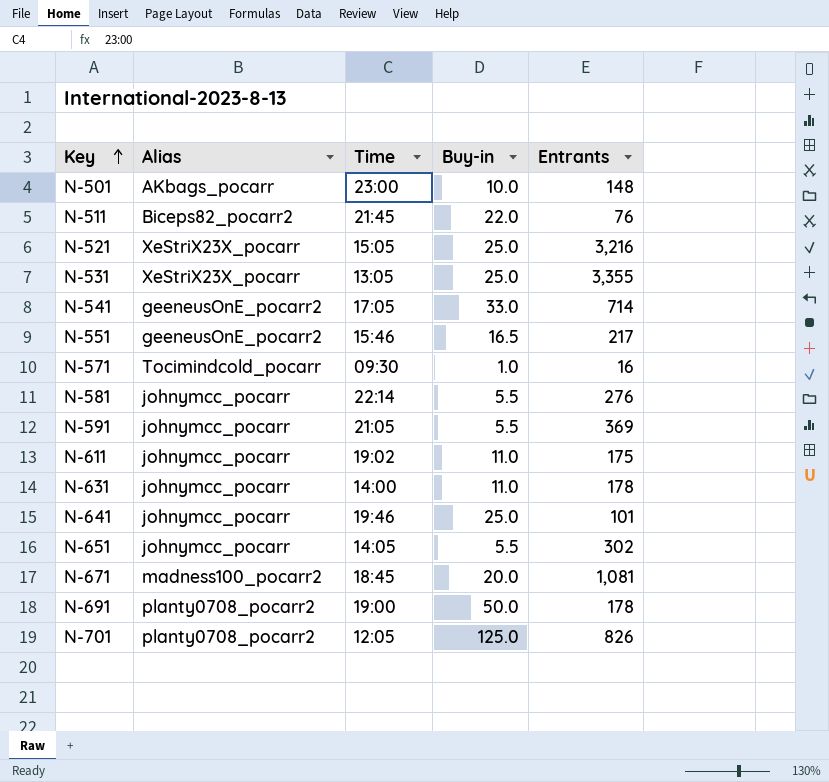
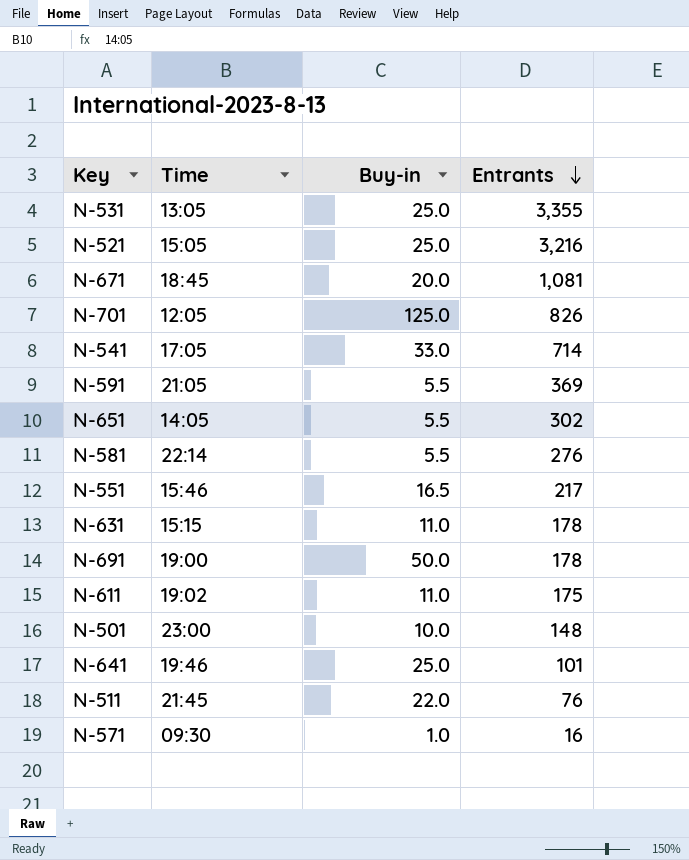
row order: Key ascending -> Entrants descending
column Alias | position: 2 -> none
N-631 | Time: 14:00 -> 15:15

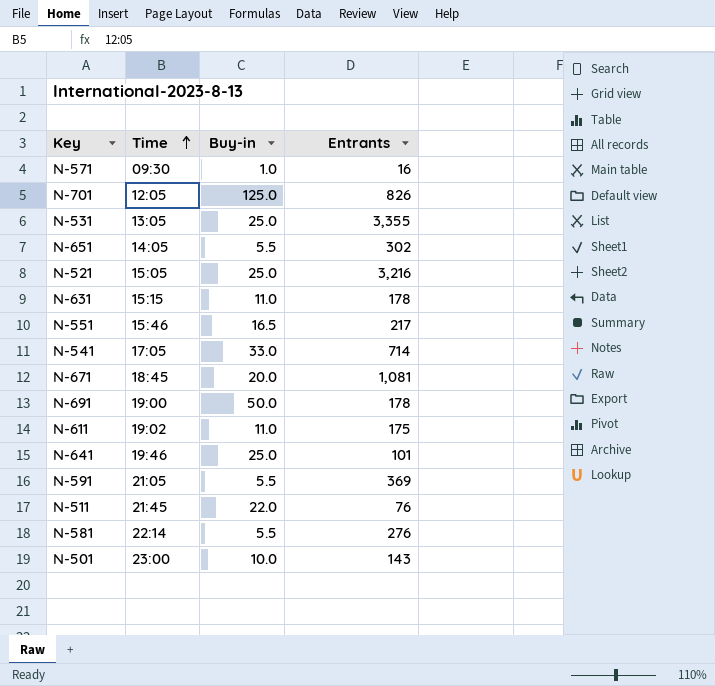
row order: Entrants descending -> Time ascending
N-501 | Entrants: 148 -> 143

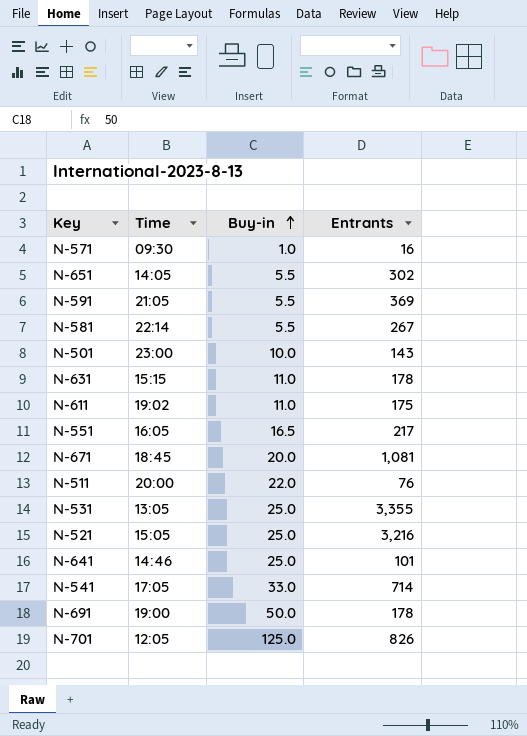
row order: Time ascending -> Buy-in ascending
N-581 | Entrants: 276 -> 267
N-551 | Time: 15:46 -> 16:05
N-511 | Time: 21:45 -> 20:00
N-641 | Time: 19:46 -> 14:46

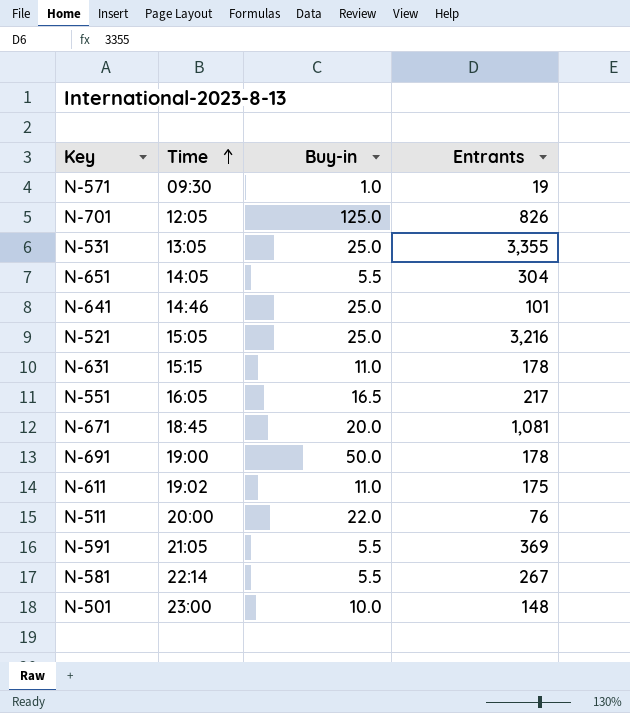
row order: Buy-in ascending -> Time ascending
row N-541: 17:05 | 33.0 | 714 -> none
N-571 | Entrants: 16 -> 19
N-651 | Entrants: 302 -> 304
N-501 | Entrants: 143 -> 148

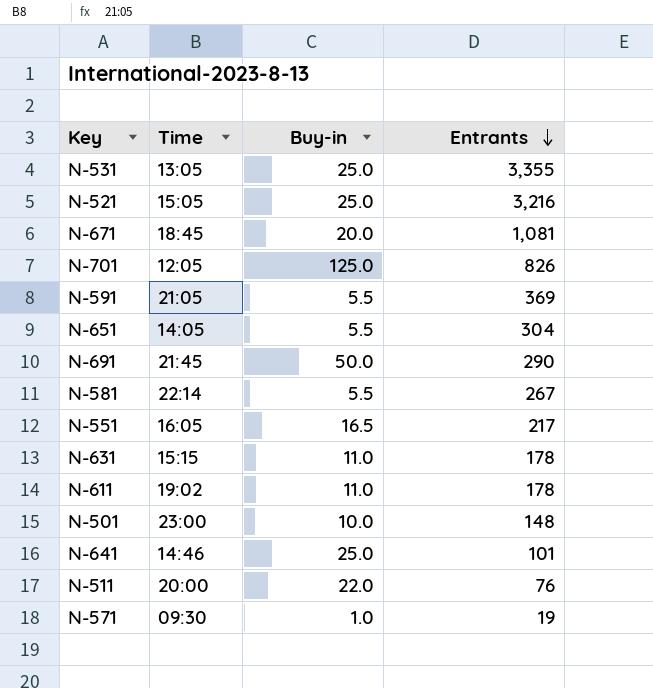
row order: Time ascending -> Entrants descending
N-691 | Time: 19:00 -> 21:45
N-691 | Entrants: 178 -> 290
N-611 | Entrants: 175 -> 178

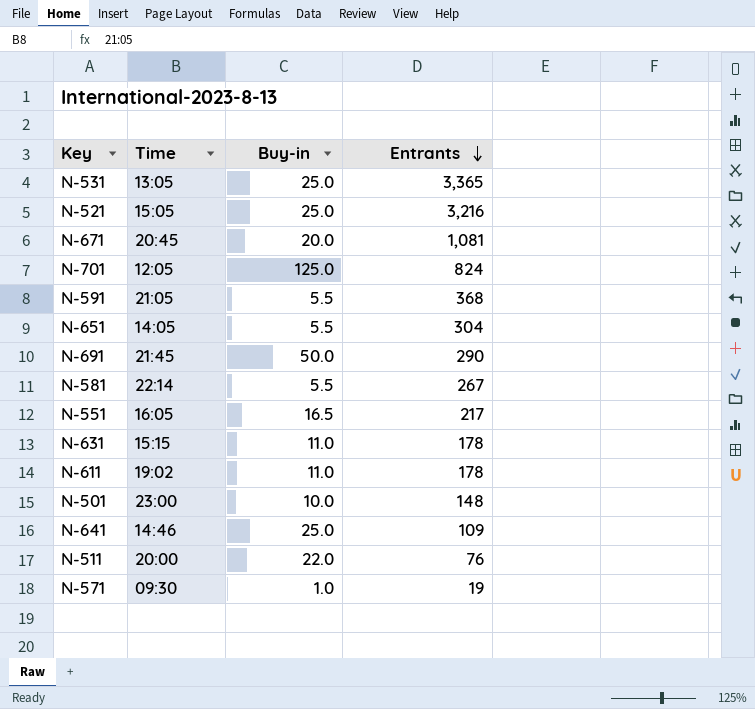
N-531 | Entrants: 3,355 -> 3,365
N-671 | Time: 18:45 -> 20:45
N-701 | Entrants: 826 -> 824
N-591 | Entrants: 369 -> 368
N-641 | Entrants: 101 -> 109

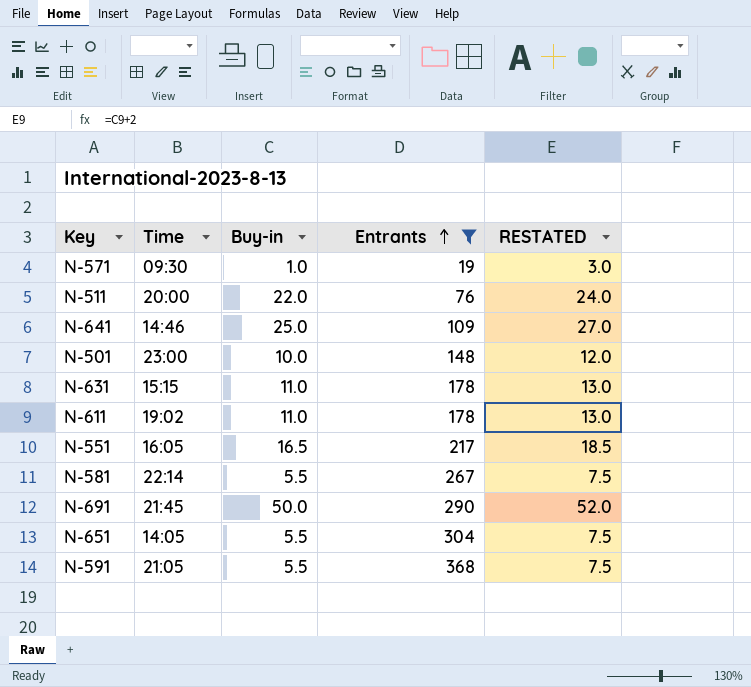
filter: none -> Entrants <= 368
row order: Entrants descending -> Entrants ascending
column RESTATED | formula: none -> [Buy-in] + 2

